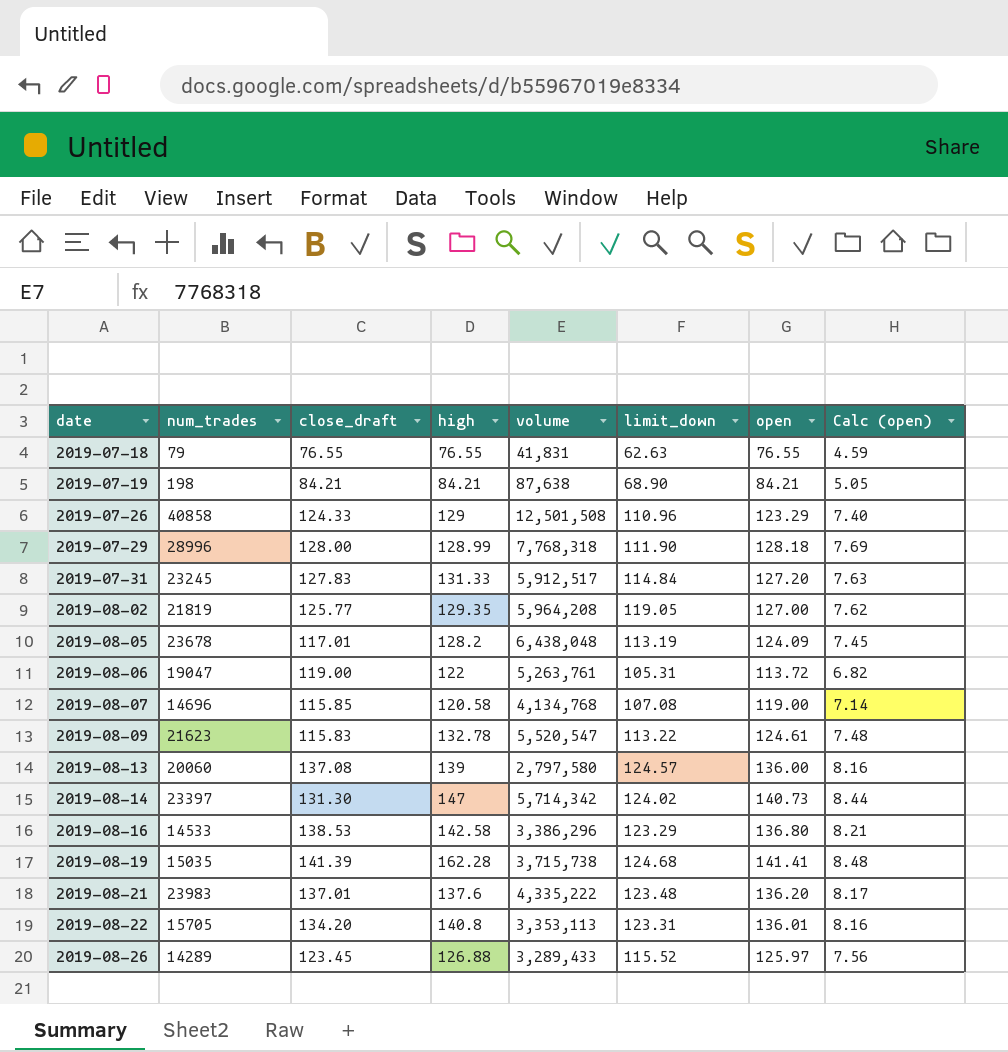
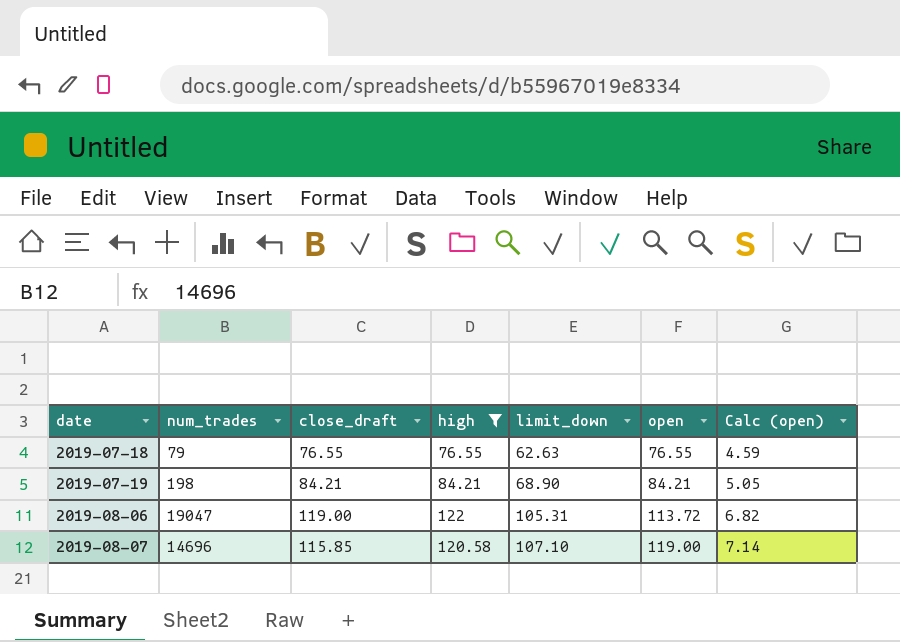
filter: none -> high <= 122
column volume | position: 5 -> none
2019-08-07 | limit_down: 107.08 -> 107.10

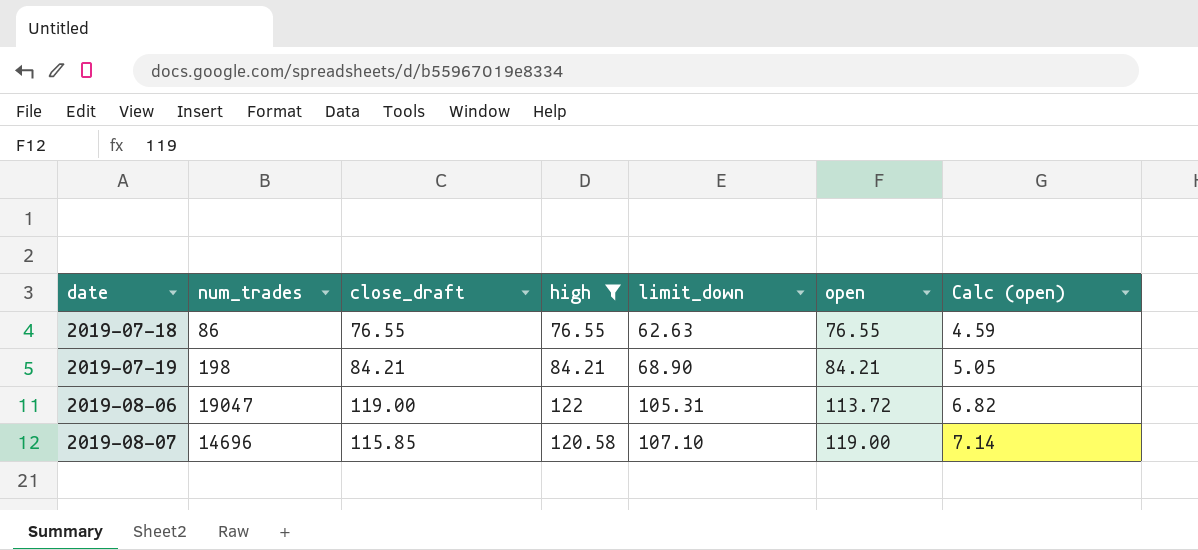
2019-07-18 | num_trades: 79 -> 86

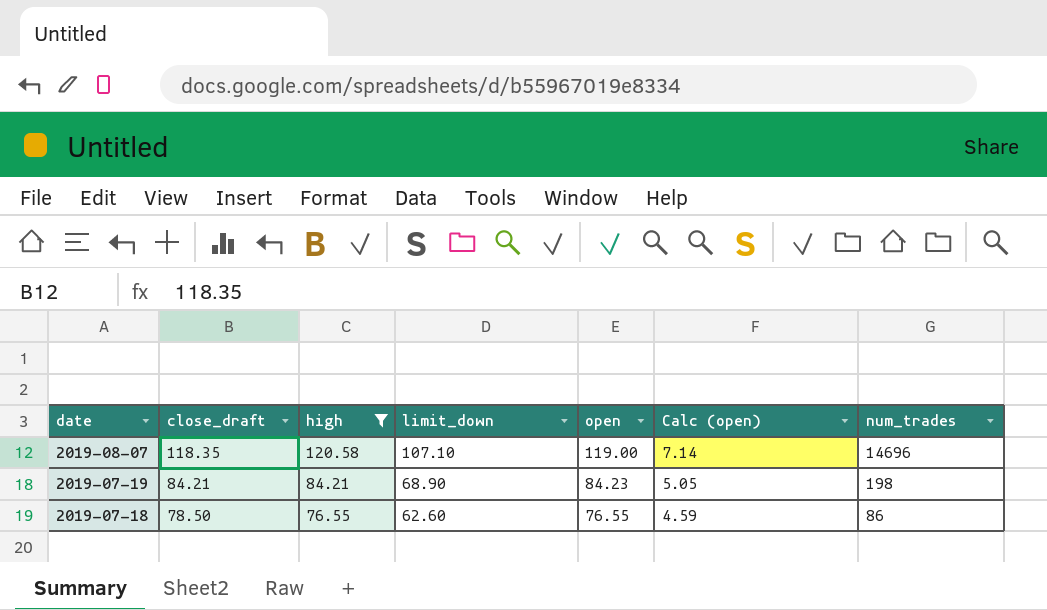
row order: date ascending -> date descending
column num_trades | position: 2 -> 7
row 2019-08-06: 19047 | 119.00 | 122 | 105.31 | 113.72 | 6.82 -> none
2019-08-07 | close_draft: 115.85 -> 118.35
2019-07-19 | open: 84.21 -> 84.23
2019-07-18 | close_draft: 76.55 -> 78.50
2019-07-18 | limit_down: 62.63 -> 62.60

